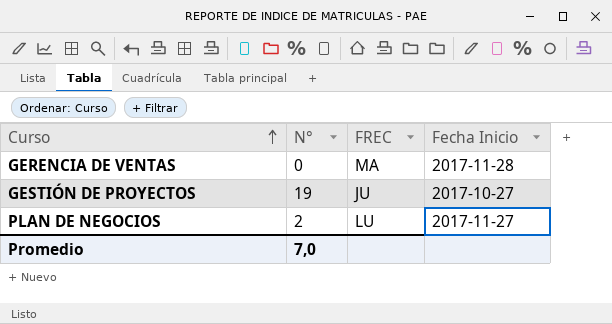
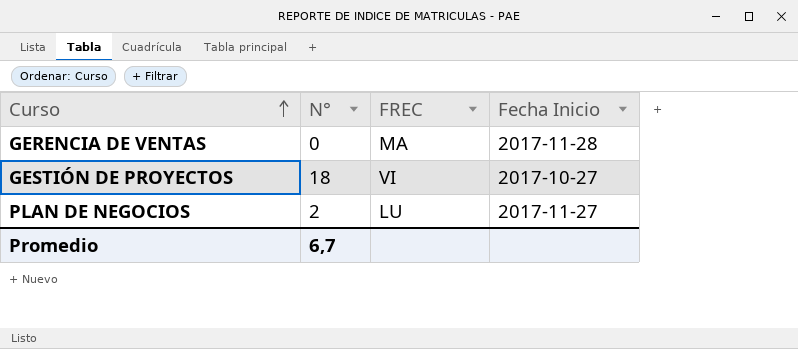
GESTIÓN DE PROYECTOS | N°: 19 -> 18
GESTIÓN DE PROYECTOS | FREC: JU -> VI
Promedio | N°: 7,0 -> 6,7

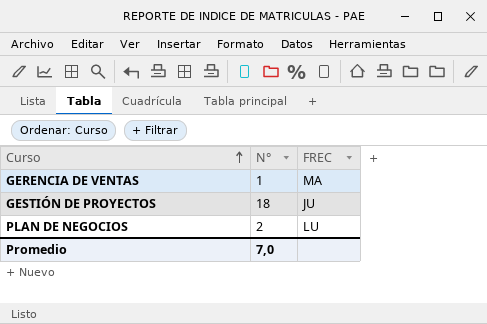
column Fecha Inicio | position: 4 -> none
GERENCIA DE VENTAS | N°: 0 -> 1
GESTIÓN DE PROYECTOS | FREC: VI -> JU
Promedio | N°: 6,7 -> 7,0

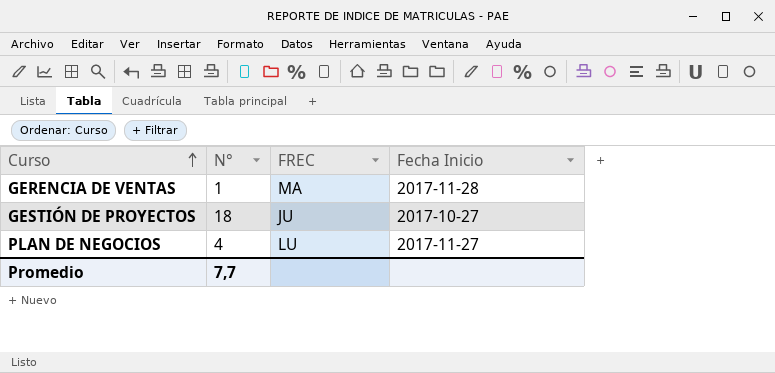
column Fecha Inicio | position: none -> 4
PLAN DE NEGOCIOS | N°: 2 -> 4
Promedio | N°: 7,0 -> 7,7

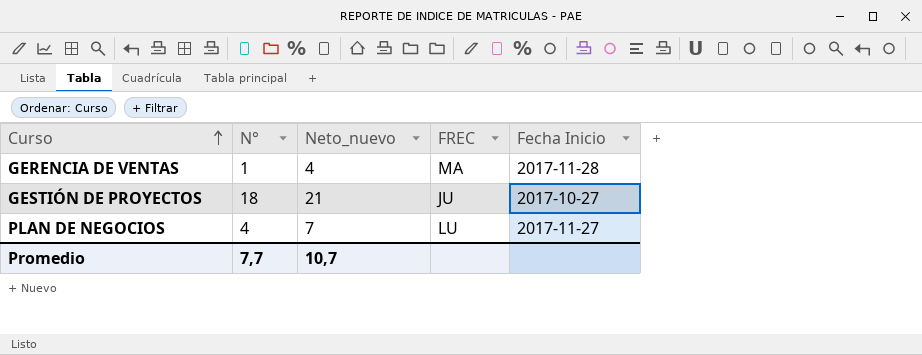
column Neto_nuevo | formula: none -> [N°] + 3

